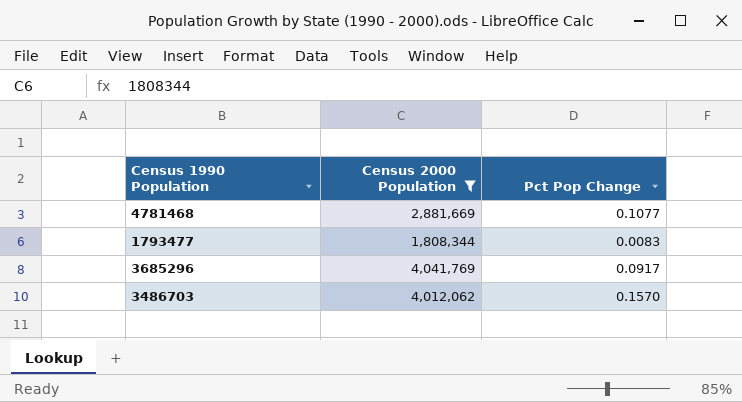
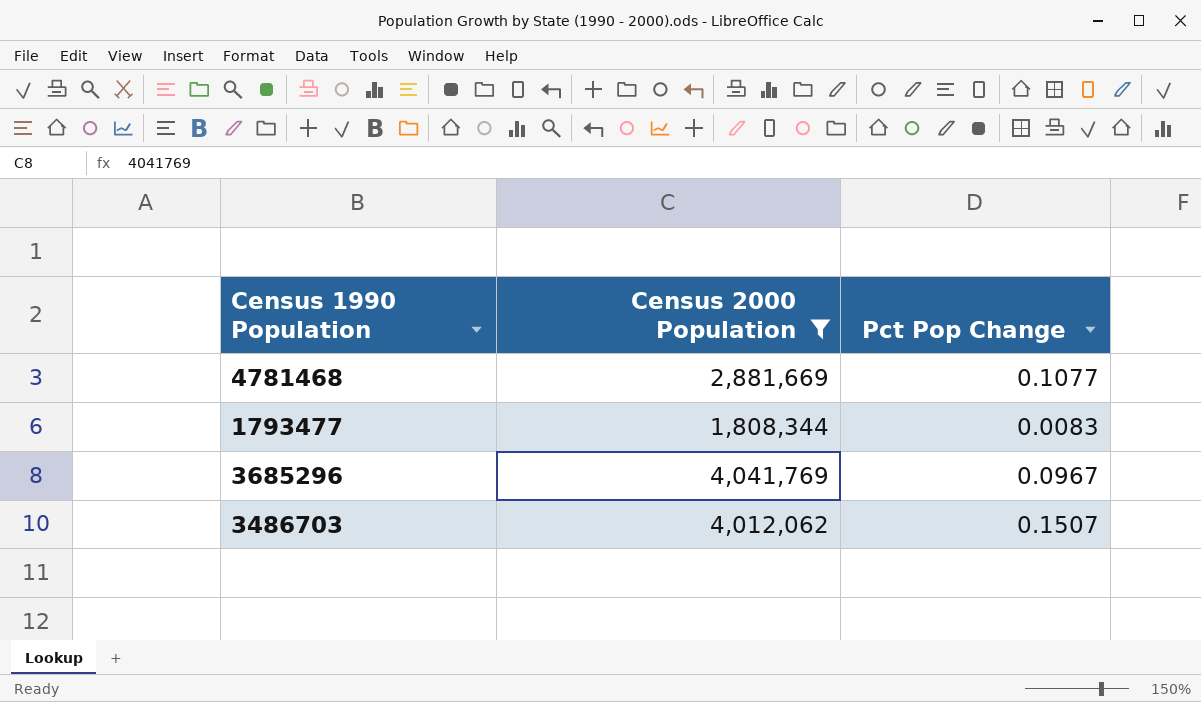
3685296 | Pct Pop Change: 0.0917 -> 0.0967
3486703 | Pct Pop Change: 0.1570 -> 0.1507

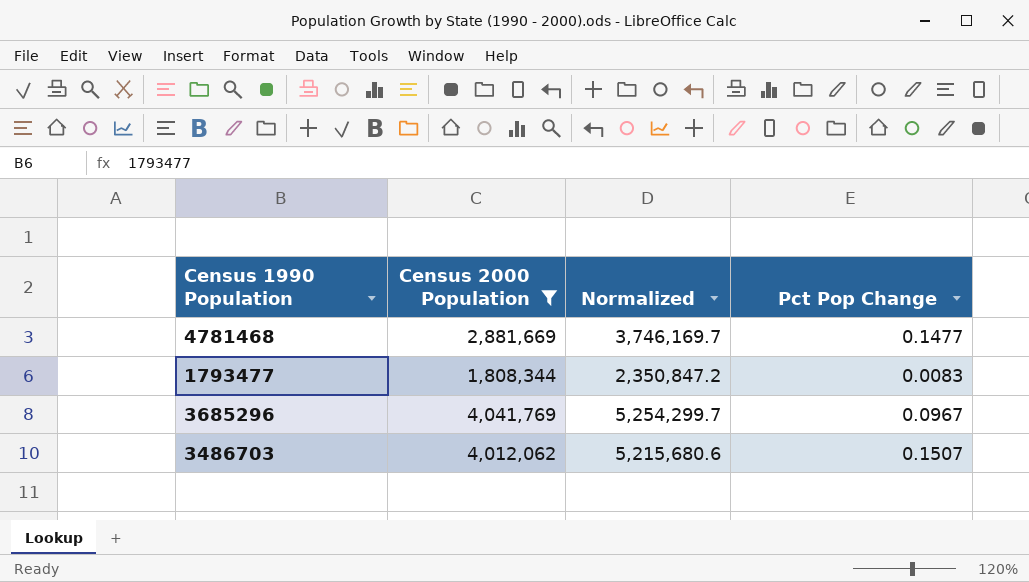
column Normalized | formula: none -> [Census 2000 Population] * 1.3
4781468 | Pct Pop Change: 0.1077 -> 0.1477

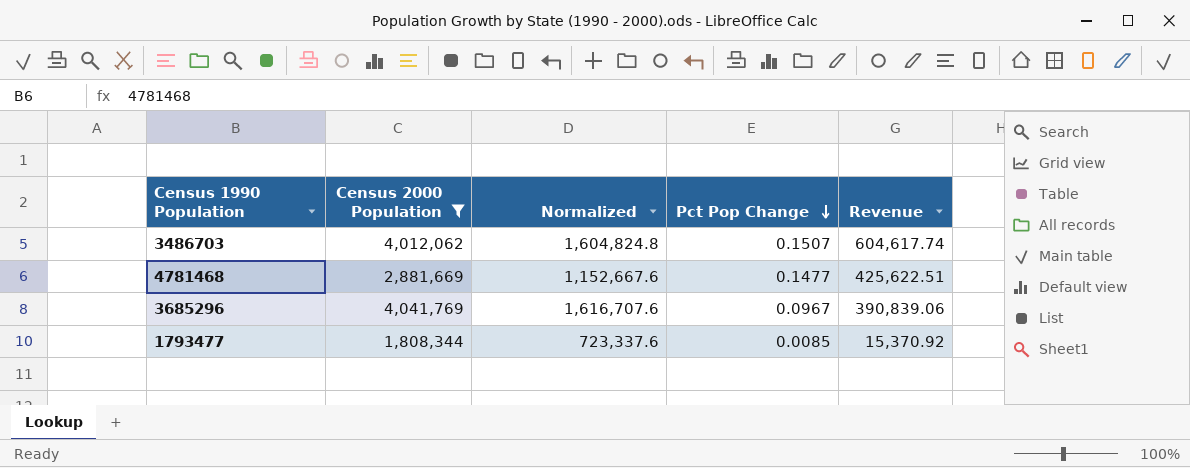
row order: none -> Pct Pop Change descending
column Normalized | formula: [Census 2000 Population] * 1.3 -> [Census 2000 Population] * 0.4
column Revenue | formula: none -> [Census 2000 Population] * [Pct Pop Change]
1793477 | Pct Pop Change: 0.0083 -> 0.0085

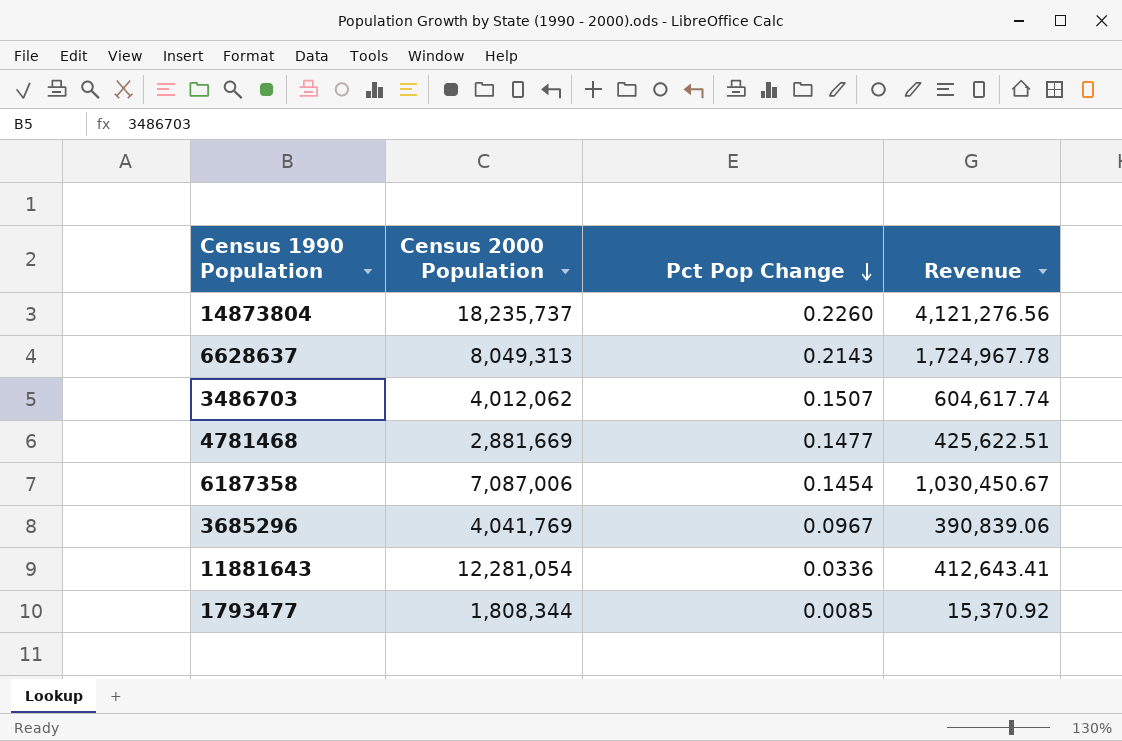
filter: Census 2000 Population <= 4,041,769 -> none
column Normalized | formula: [Census 2000 Population] * 0.4 -> none

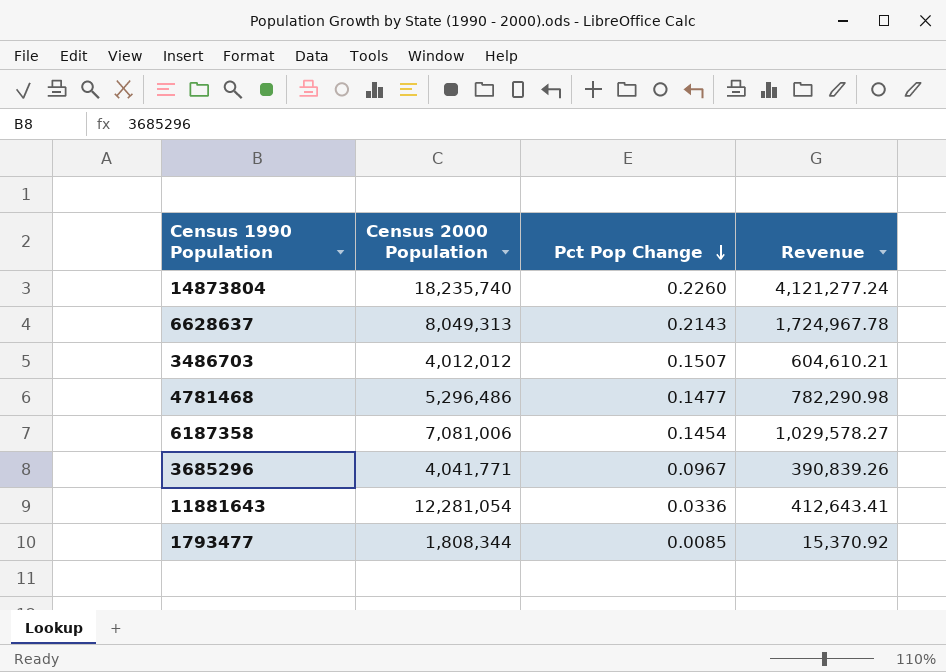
14873804 | Census 2000 Population: 18,235,737 -> 18,235,740
14873804 | Revenue: 4,121,276.56 -> 4,121,277.24
3486703 | Census 2000 Population: 4,012,062 -> 4,012,012
3486703 | Revenue: 604,617.74 -> 604,610.21
4781468 | Census 2000 Population: 2,881,669 -> 5,296,486
4781468 | Revenue: 425,622.51 -> 782,290.98
6187358 | Census 2000 Population: 7,087,006 -> 7,081,006
6187358 | Revenue: 1,030,450.67 -> 1,029,578.27
3685296 | Census 2000 Population: 4,041,769 -> 4,041,771
3685296 | Revenue: 390,839.06 -> 390,839.26

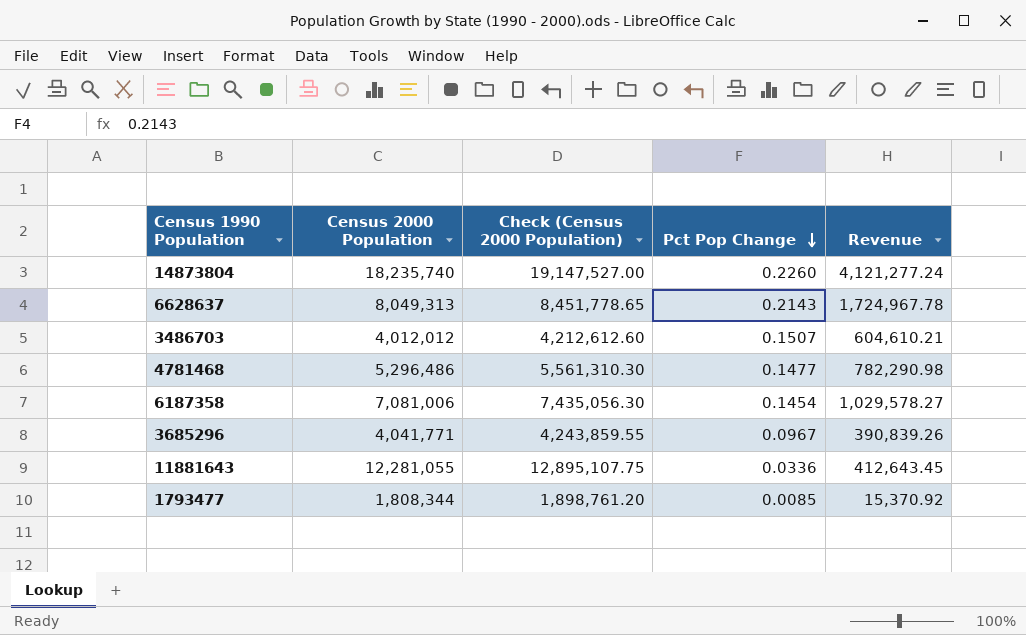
column Check (Census 2000 Population) | formula: none -> [Census 2000 Population] * 1.05
11881643 | Census 2000 Population: 12,281,054 -> 12,281,055
11881643 | Revenue: 412,643.41 -> 412,643.45

